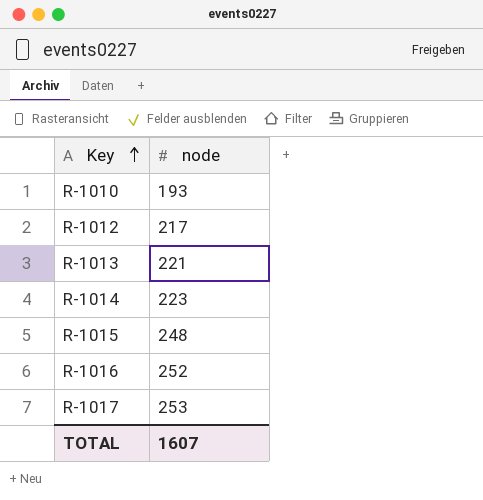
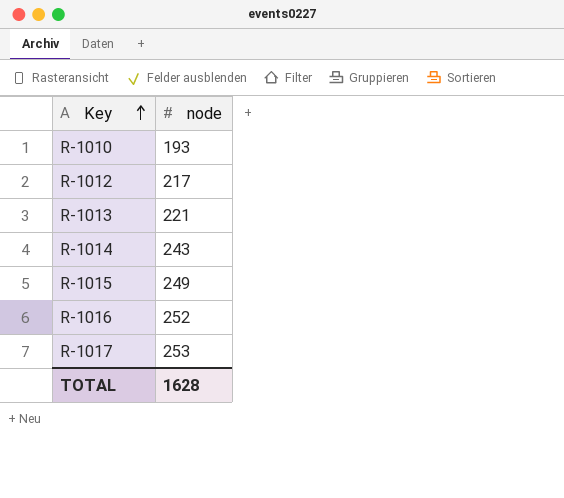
R-1014 | node: 223 -> 243
R-1015 | node: 248 -> 249
TOTAL | node: 1607 -> 1628

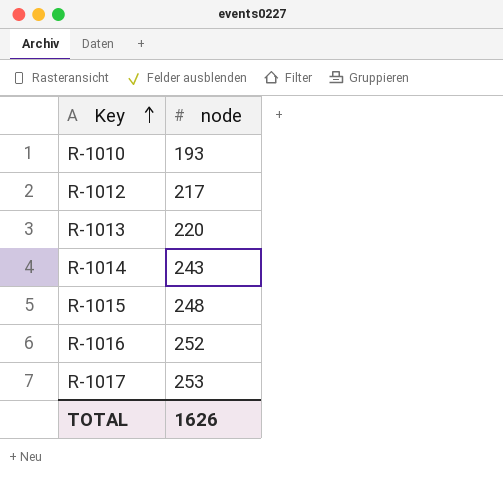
R-1013 | node: 221 -> 220
R-1015 | node: 249 -> 248
TOTAL | node: 1628 -> 1626

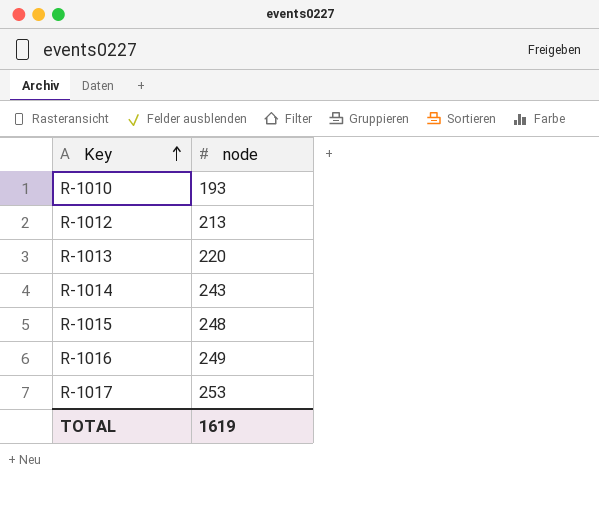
R-1012 | node: 217 -> 213
R-1016 | node: 252 -> 249
TOTAL | node: 1626 -> 1619

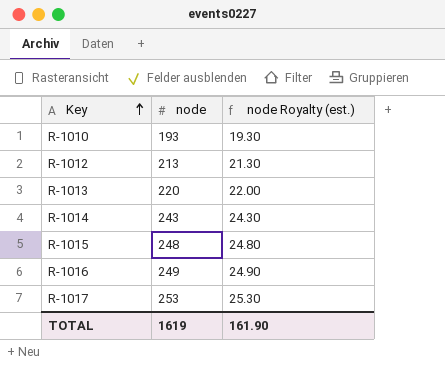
column node Royalty (est.) | formula: none -> [node] * 0.1

